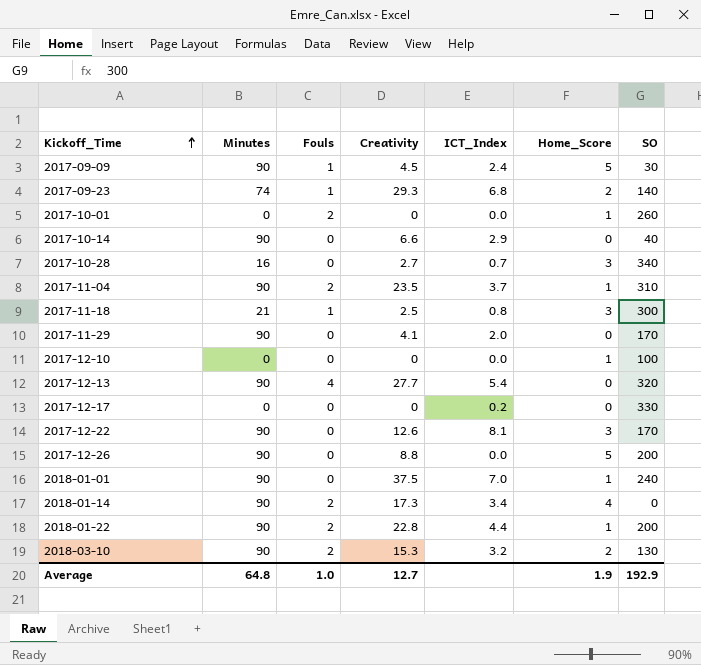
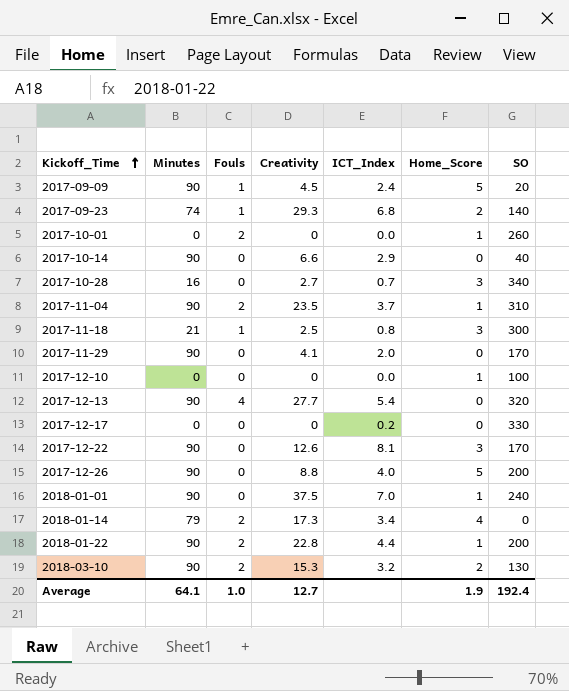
2017-09-09 | SO: 30 -> 20
2017-12-26 | ICT_Index: 0.0 -> 4.0
2018-01-14 | Minutes: 90 -> 79
Average | Minutes: 64.8 -> 64.1
Average | SO: 192.9 -> 192.4

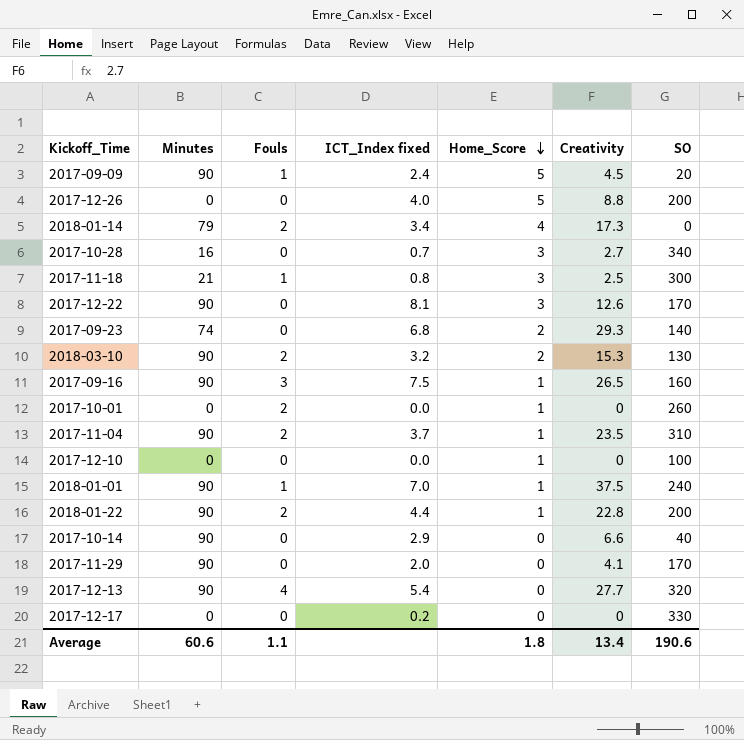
row order: Kickoff_Time ascending -> Home_Score descending
column name: ICT_Index -> ICT_Index fixed
column Creativity | position: 4 -> 6
2017-12-26 | Minutes: 90 -> 0
2017-09-23 | Fouls: 1 -> 0
row 2017-09-16: none -> 90 | 3 | 7.5 | 1 | 26.5 | 160
2018-01-01 | Fouls: 0 -> 1
Average | Minutes: 64.1 -> 60.6
Average | Fouls: 1.0 -> 1.1
Average | Home_Score: 1.9 -> 1.8
Average | Creativity: 12.7 -> 13.4
Average | SO: 192.4 -> 190.6

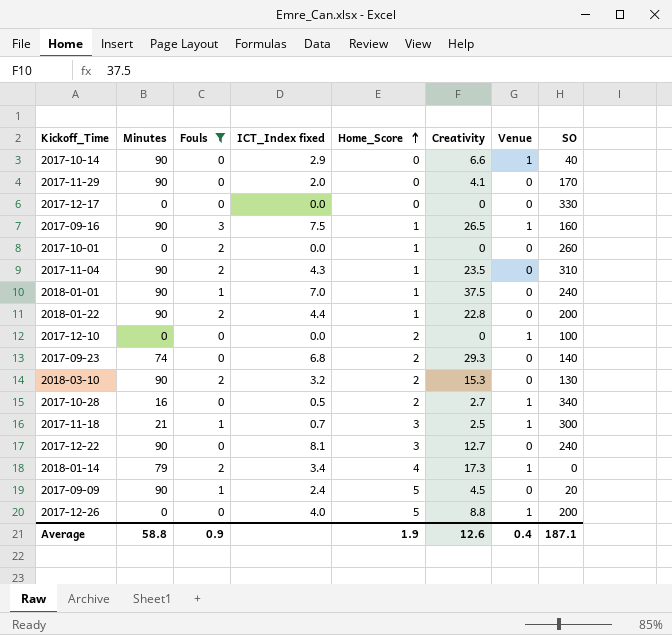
filter: none -> Fouls != 4
row order: Home_Score descending -> Home_Score ascending
column Venue | position: none -> 7
2017-12-17 | ICT_Index fixed: 0.2 -> 0.0
2017-11-04 | ICT_Index fixed: 3.7 -> 4.3
2017-12-10 | Home_Score: 1 -> 2
2017-10-28 | ICT_Index fixed: 0.7 -> 0.5
2017-10-28 | Home_Score: 3 -> 2
2017-11-18 | ICT_Index fixed: 0.8 -> 0.7
2017-12-22 | Creativity: 12.6 -> 12.7
2017-12-22 | SO: 170 -> 240
Average | Minutes: 60.6 -> 58.8
Average | Fouls: 1.1 -> 0.9
Average | Home_Score: 1.8 -> 1.9
Average | Creativity: 13.4 -> 12.6
Average | SO: 190.6 -> 187.1

